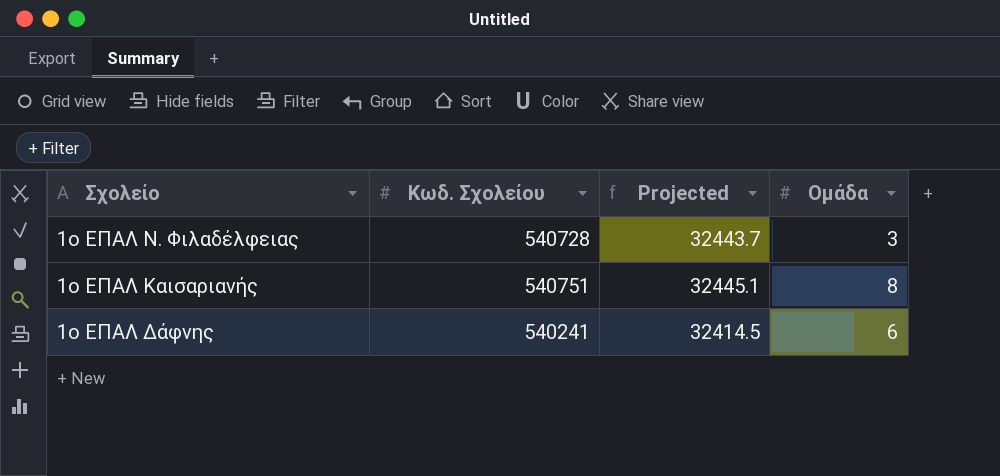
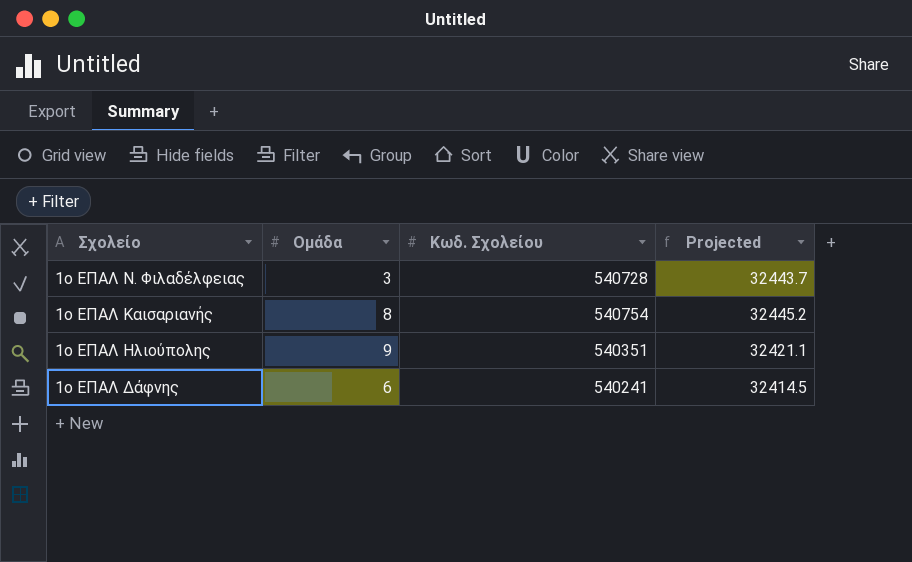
column Ομάδα | position: 4 -> 2
1ο ΕΠΑΛ Καισαριανής | Κωδ. Σχολείου: 540751 -> 540754
1ο ΕΠΑΛ Καισαριανής | Projected: 32445.1 -> 32445.2
row 1ο ΕΠΑΛ Ηλιούπολης: none -> 9 | 540351 | 32421.1

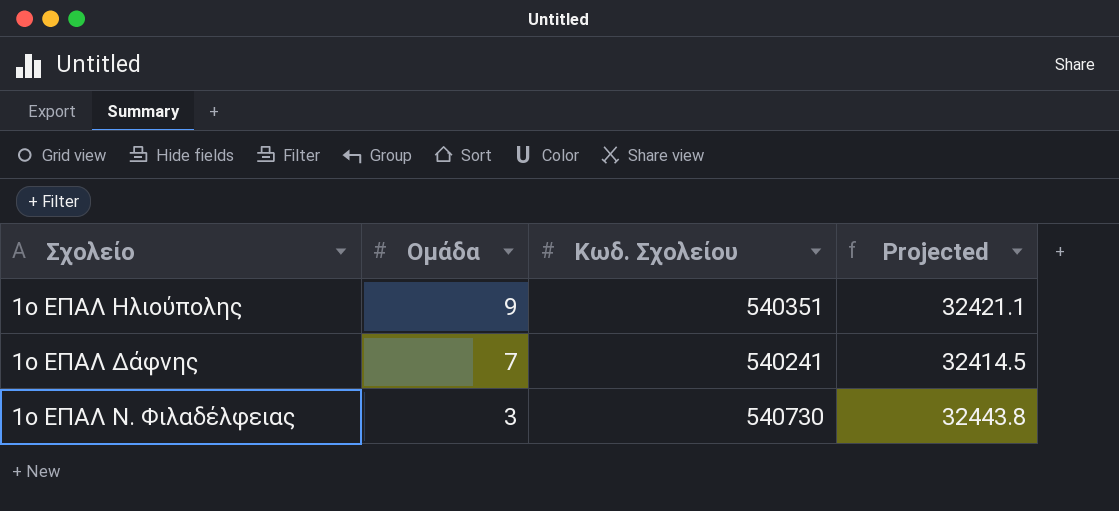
row order: Σχολείο descending -> Ομάδα descending
row 1ο ΕΠΑΛ Καισαριανής: 8 | 540754 | 32445.2 -> none
1ο ΕΠΑΛ Δάφνης | Ομάδα: 6 -> 7
1ο ΕΠΑΛ Ν. Φιλαδέλφειας | Κωδ. Σχολείου: 540728 -> 540730
1ο ΕΠΑΛ Ν. Φιλαδέλφειας | Projected: 32443.7 -> 32443.8

